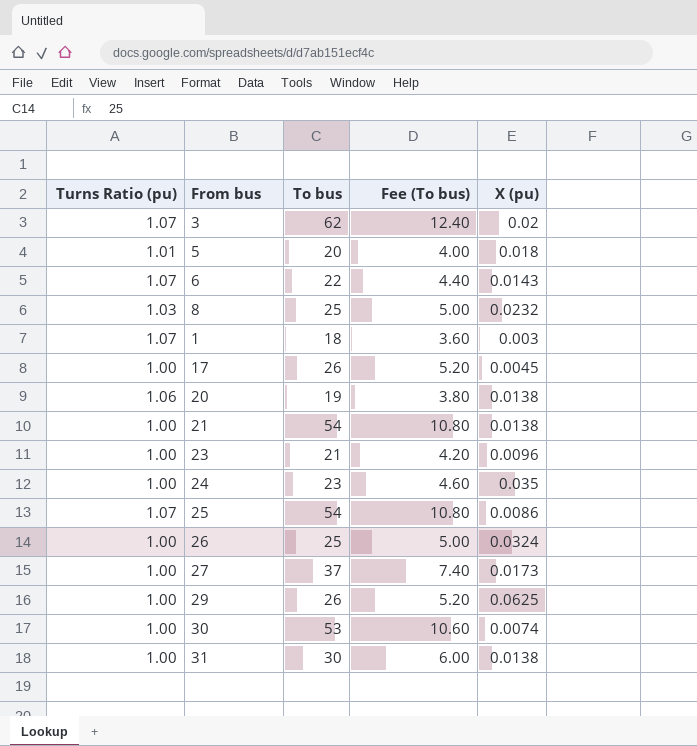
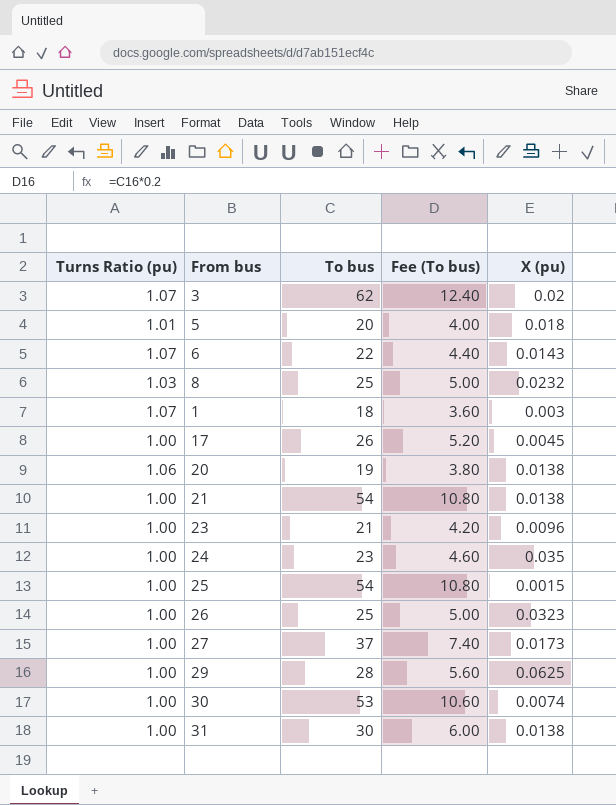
25 | Turns Ratio (pu): 1.07 -> 1.00
25 | X (pu): 0.0086 -> 0.0015
26 | X (pu): 0.0324 -> 0.0323
29 | To bus: 26 -> 28
29 | Fee (To bus): 5.20 -> 5.60

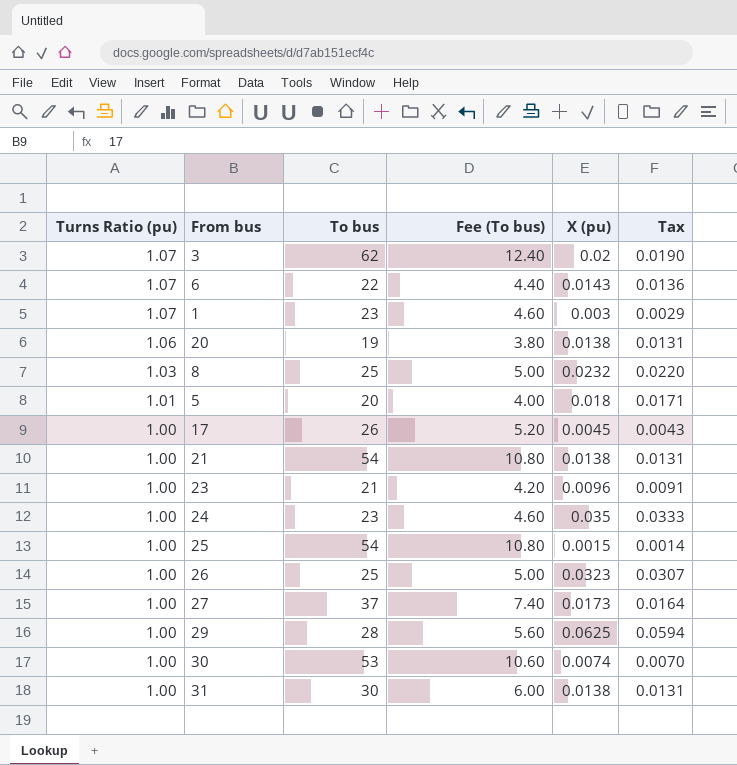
row order: none -> Turns Ratio (pu) descending
column Tax | formula: none -> [X (pu)] * 0.95
1 | To bus: 18 -> 23
1 | Fee (To bus): 3.60 -> 4.60

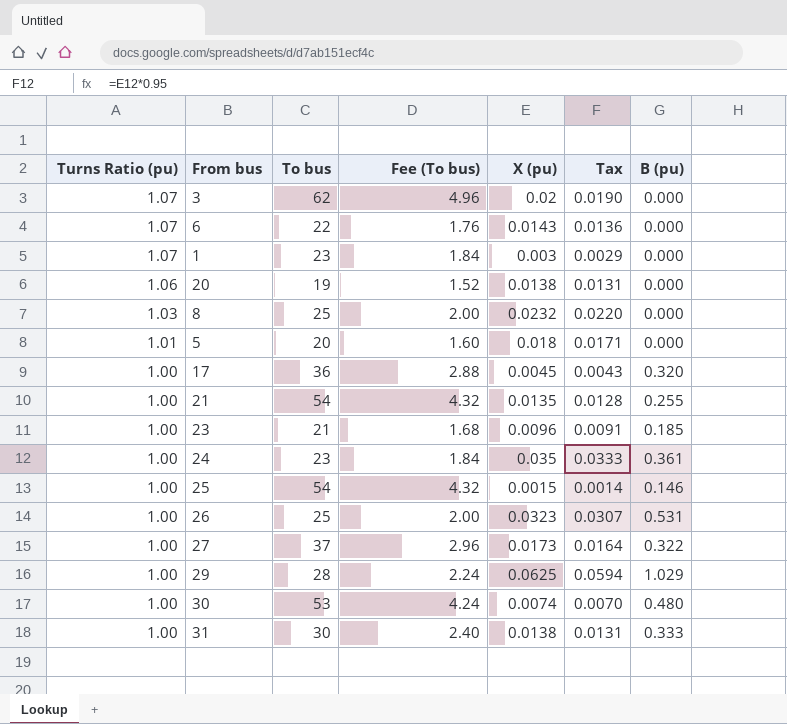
column Fee (To bus) | formula: [To bus] * 0.2 -> [To bus] * 0.08
column B (pu) | position: none -> 7
17 | To bus: 26 -> 36
21 | X (pu): 0.0138 -> 0.0135
21 | Tax: 0.0131 -> 0.0128

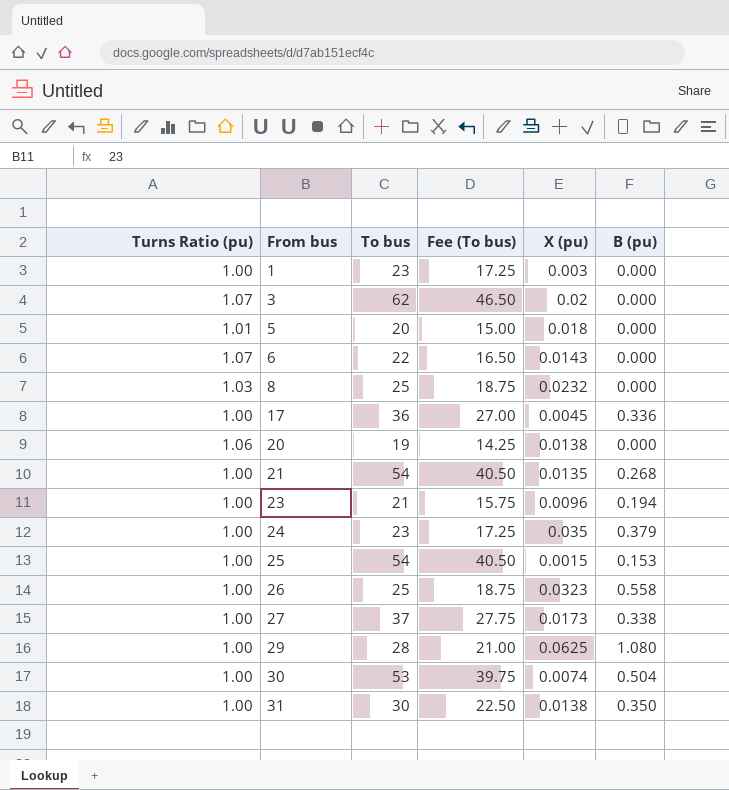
row order: Turns Ratio (pu) descending -> From bus ascending
column Tax | formula: [X (pu)] * 0.95 -> none
column Fee (To bus) | formula: [To bus] * 0.08 -> [To bus] * 0.75
1 | Turns Ratio (pu): 1.07 -> 1.00
17 | B (pu): 0.320 -> 0.336
21 | B (pu): 0.255 -> 0.268
23 | B (pu): 0.185 -> 0.194
24 | B (pu): 0.361 -> 0.379
25 | B (pu): 0.146 -> 0.153
26 | B (pu): 0.531 -> 0.558
27 | B (pu): 0.322 -> 0.338
29 | B (pu): 1.029 -> 1.080
30 | B (pu): 0.480 -> 0.504
31 | B (pu): 0.333 -> 0.350

